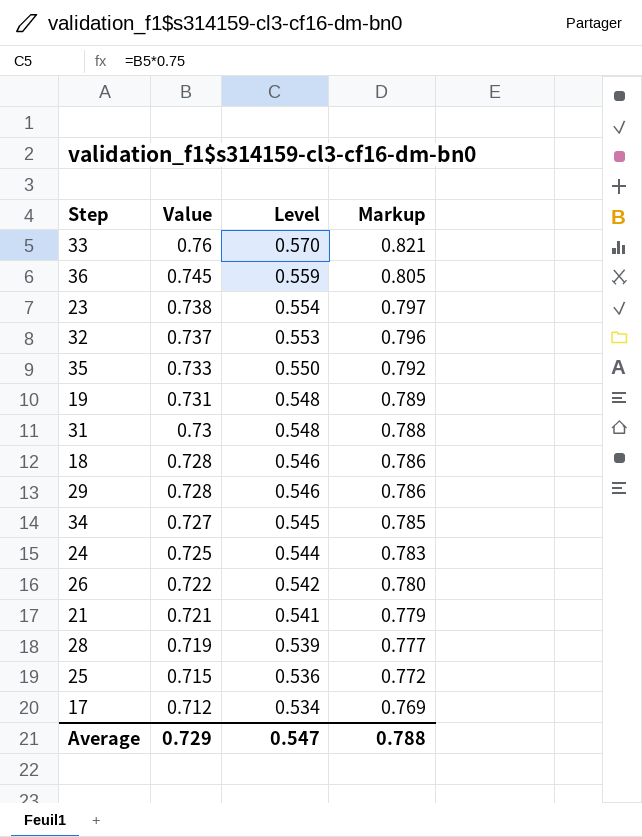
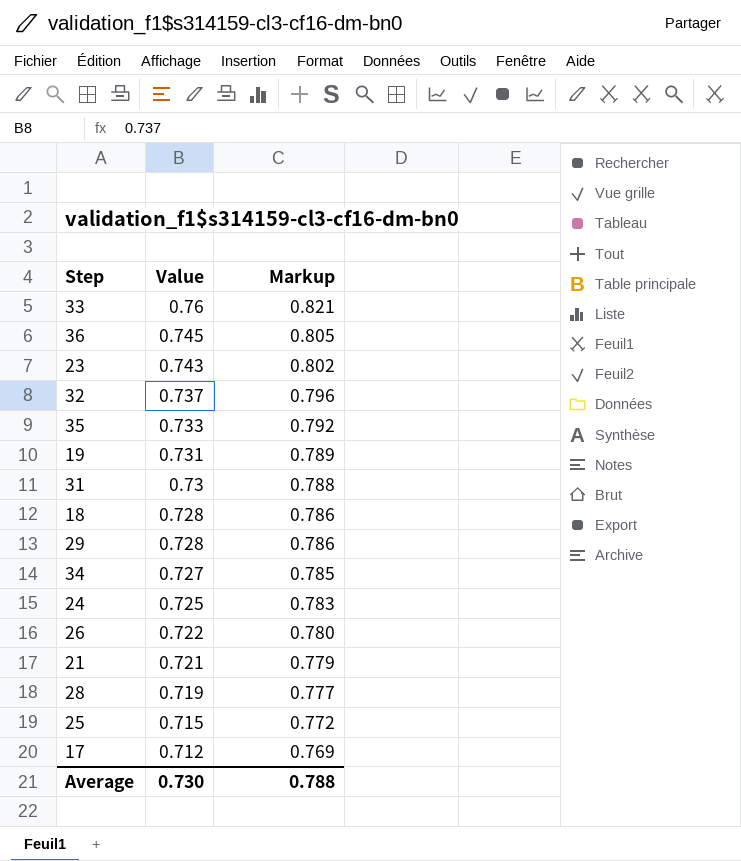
column Level | formula: [Value] * 0.75 -> none
23 | Value: 0.738 -> 0.743
23 | Markup: 0.797 -> 0.802
Average | Value: 0.729 -> 0.730

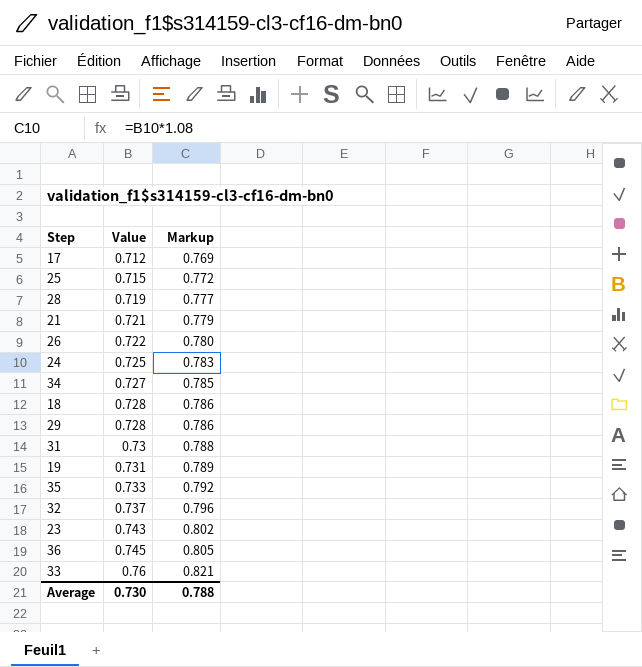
row order: Value descending -> Value ascending

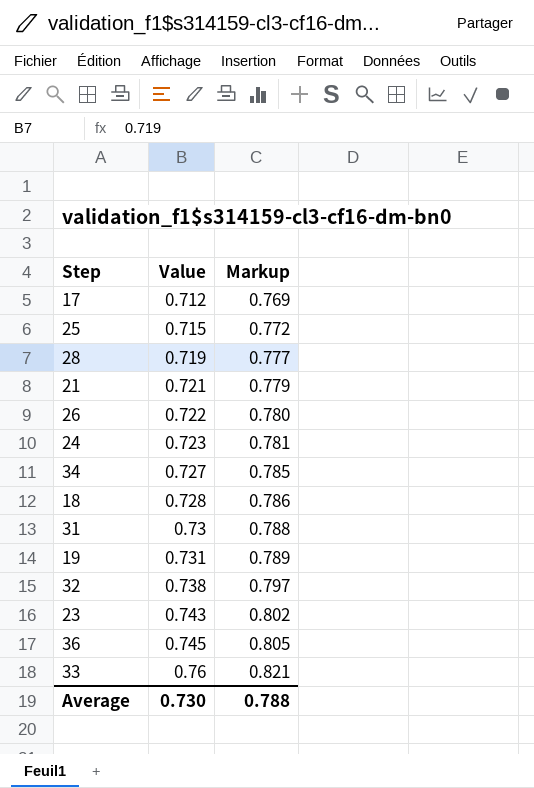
row 29: 0.728 | 0.786 -> none
row 35: 0.733 | 0.792 -> none
24 | Value: 0.725 -> 0.723
24 | Markup: 0.783 -> 0.781
32 | Value: 0.737 -> 0.738
32 | Markup: 0.796 -> 0.797

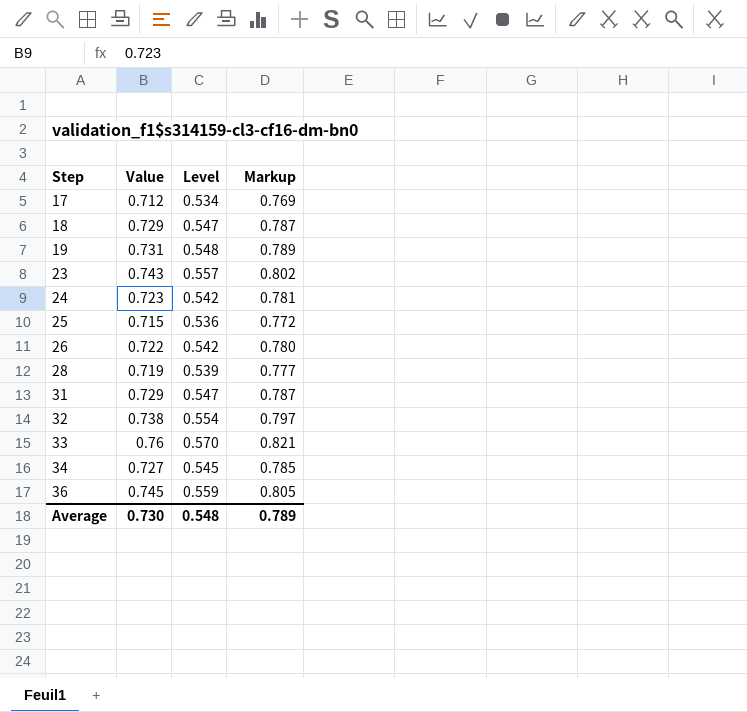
row order: Value ascending -> Step ascending
column Level | formula: none -> [Value] * 0.75
row 21: 0.721 | 0.779 -> none
18 | Value: 0.728 -> 0.729
18 | Markup: 0.786 -> 0.787
31 | Value: 0.73 -> 0.729
31 | Markup: 0.788 -> 0.787
Average | Markup: 0.788 -> 0.789

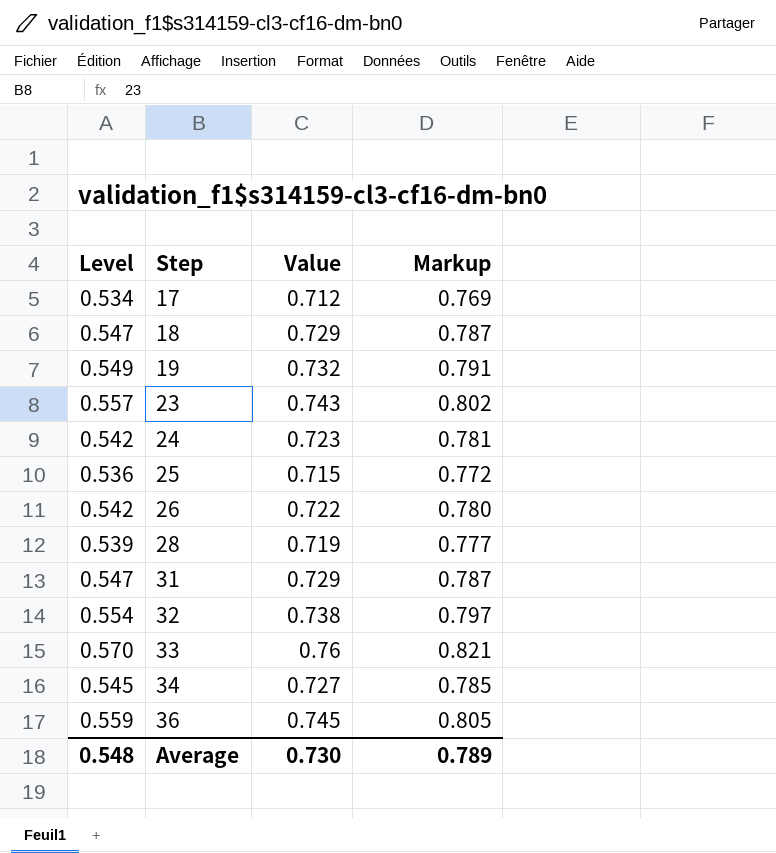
column Level | position: 3 -> 1
19 | Level: 0.548 -> 0.549
19 | Value: 0.731 -> 0.732
19 | Markup: 0.789 -> 0.791

